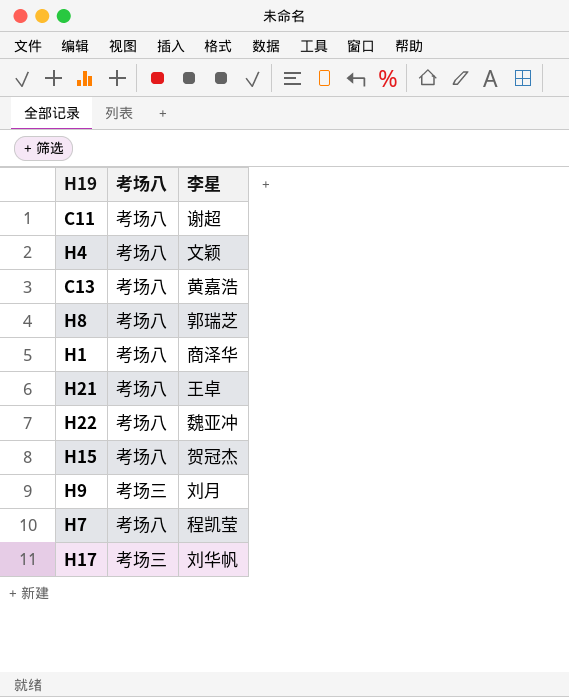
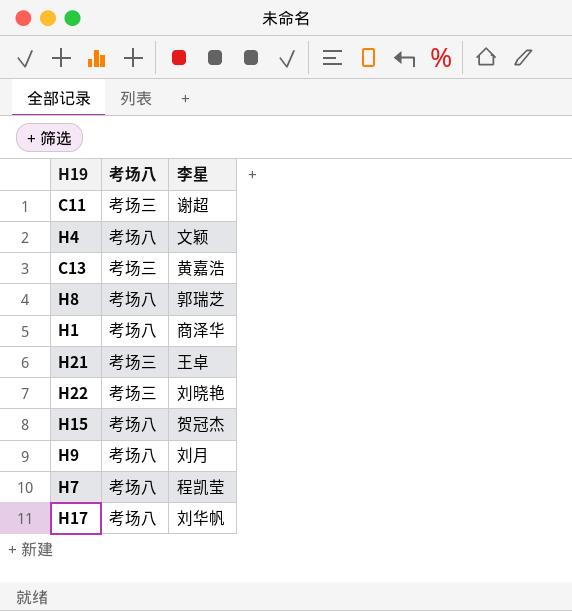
C11 | 考场八: 考场八 -> 考场三
C13 | 考场八: 考场八 -> 考场三
H21 | 考场八: 考场八 -> 考场三
H22 | 考场八: 考场八 -> 考场三
H22 | 李星: 魏亚冲 -> 刘晓艳
H9 | 考场八: 考场三 -> 考场八
H17 | 考场八: 考场三 -> 考场八

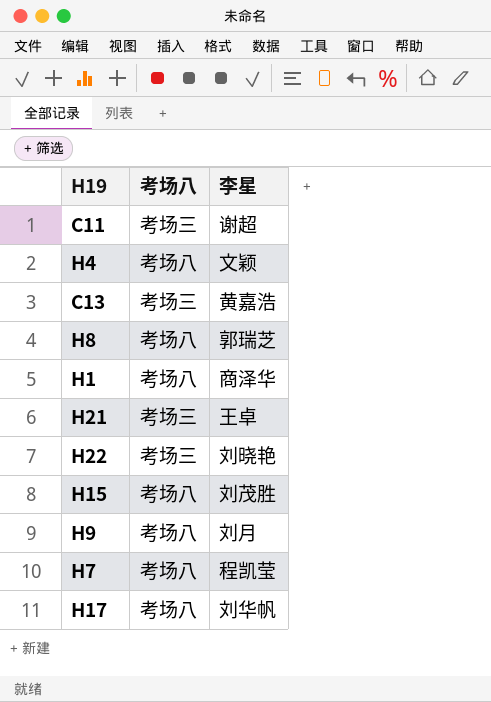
H15 | 李星: 贺冠杰 -> 刘茂胜

